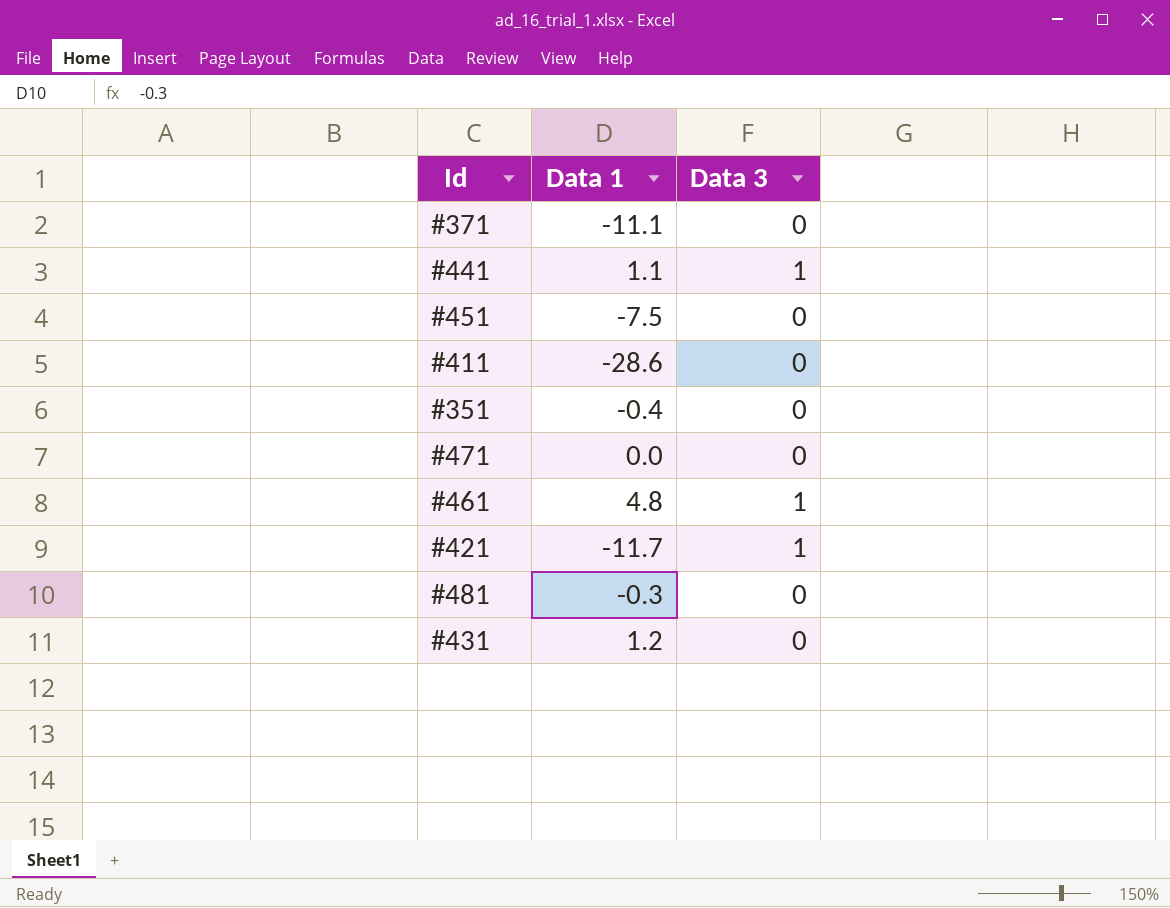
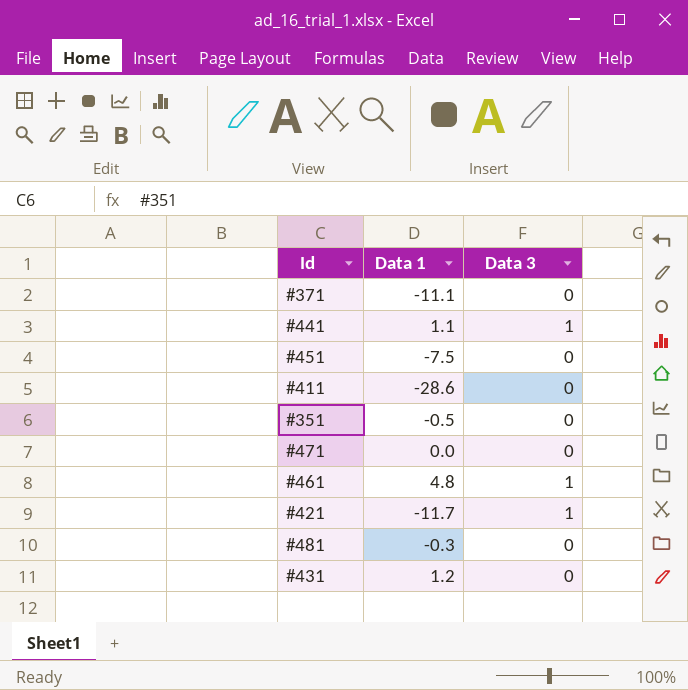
#351 | Data 1: -0.4 -> -0.5

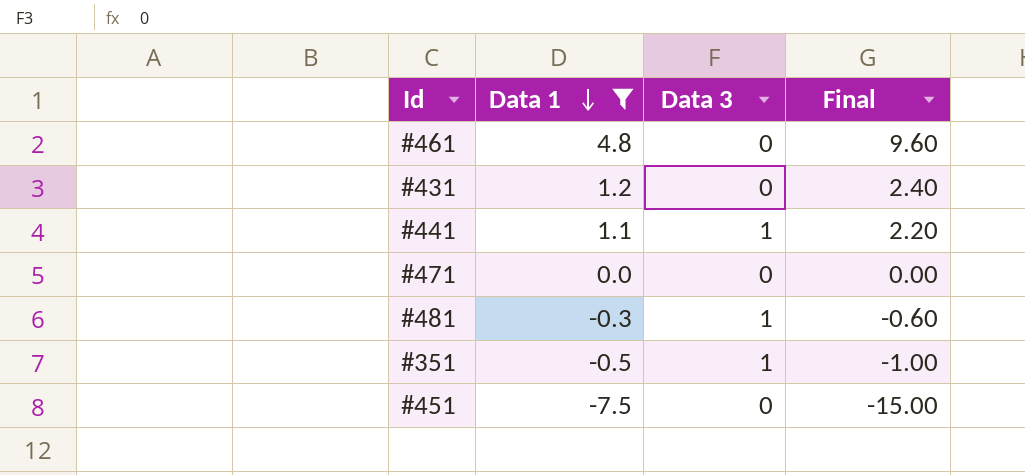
filter: none -> Data 1 >= -7.5
row order: none -> Data 1 descending
column Final | formula: none -> [Data 1] * 2
#461 | Data 3: 1 -> 0
#481 | Data 3: 0 -> 1
#351 | Data 3: 0 -> 1

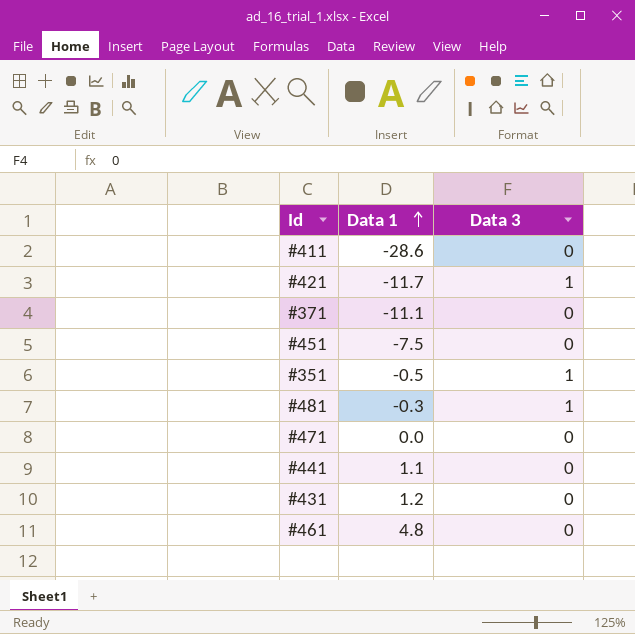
filter: Data 1 >= -7.5 -> none
row order: Data 1 descending -> Data 1 ascending
column Final | formula: [Data 1] * 2 -> none
#441 | Data 3: 1 -> 0

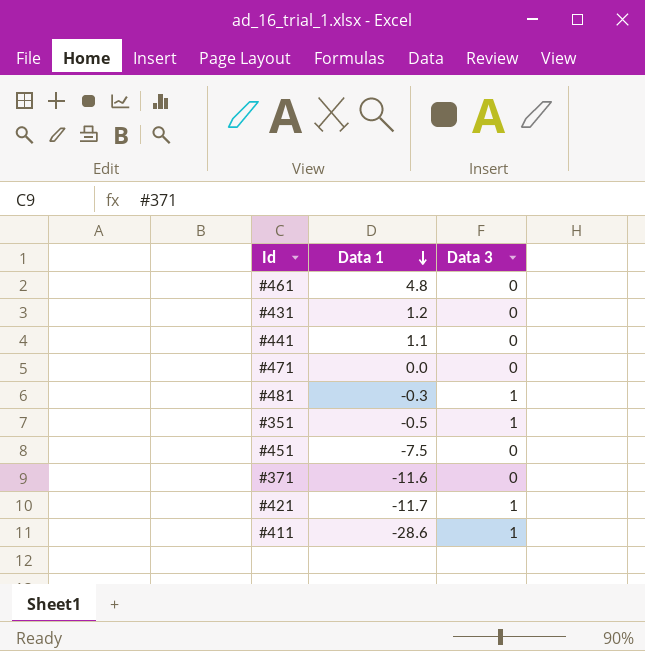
row order: Data 1 ascending -> Data 1 descending
#371 | Data 1: -11.1 -> -11.6
#411 | Data 3: 0 -> 1

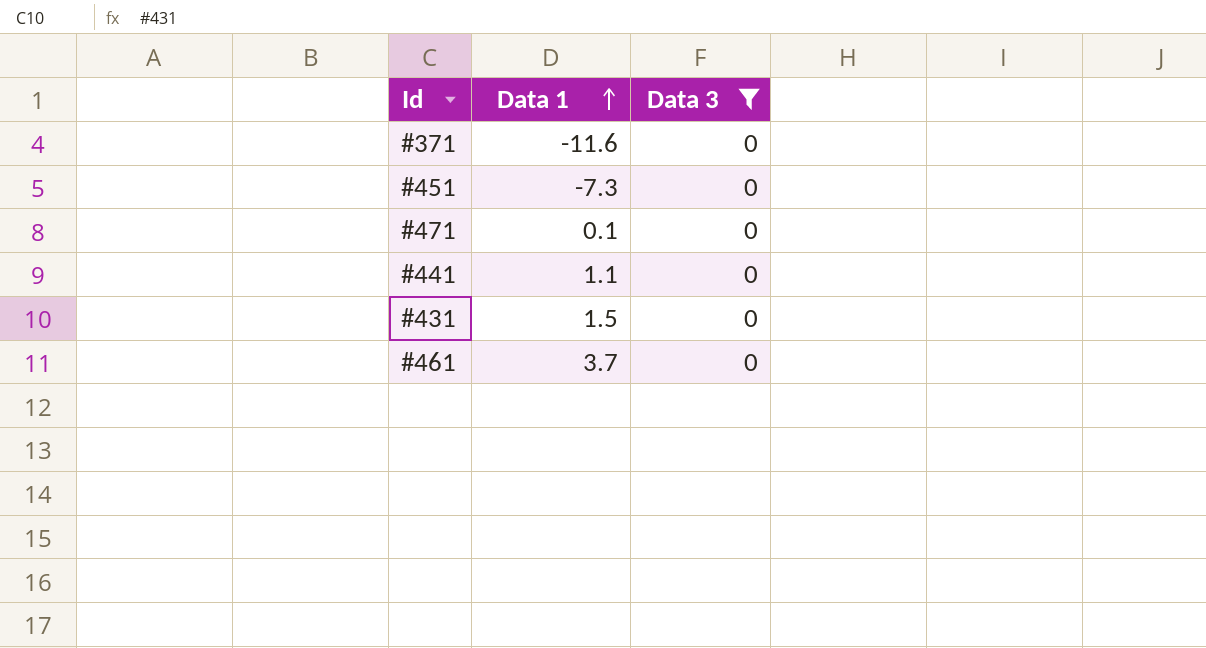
filter: none -> Data 3 = 0
row order: Data 1 descending -> Data 1 ascending
#451 | Data 1: -7.5 -> -7.3
#471 | Data 1: 0.0 -> 0.1
#431 | Data 1: 1.2 -> 1.5
#461 | Data 1: 4.8 -> 3.7

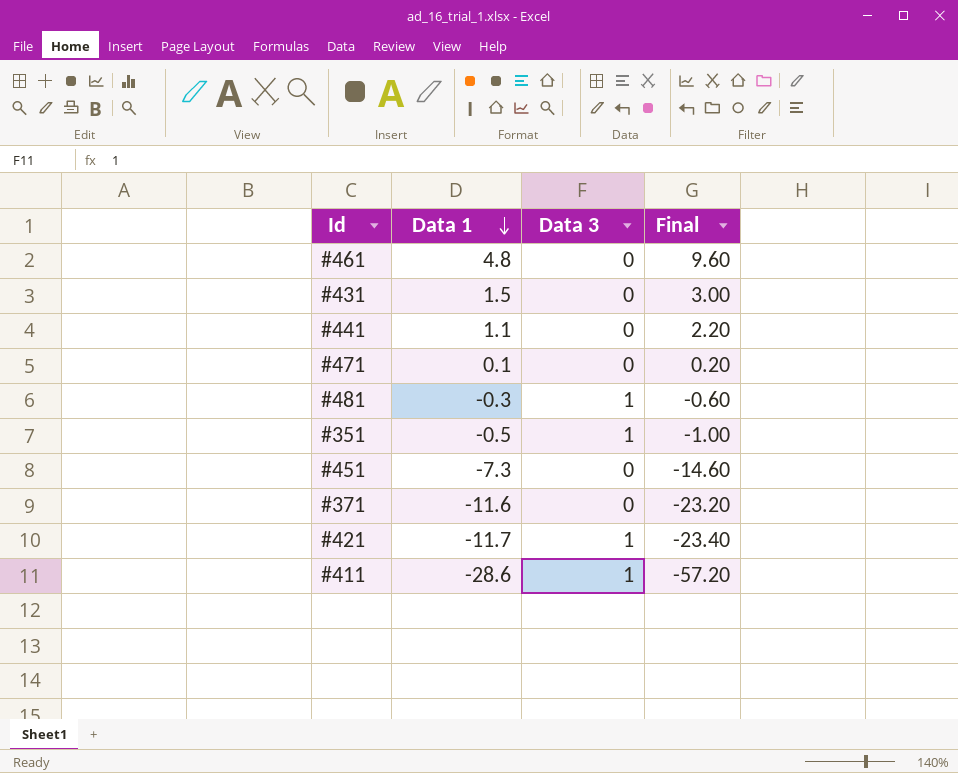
filter: Data 3 = 0 -> none
row order: Data 1 ascending -> Data 1 descending
column Final | formula: none -> [Data 1] * 2
#461 | Data 1: 3.7 -> 4.8

